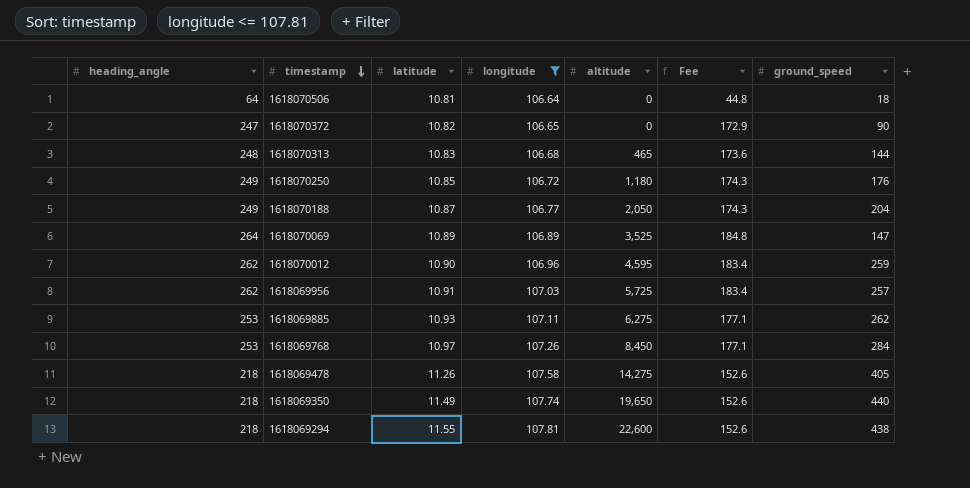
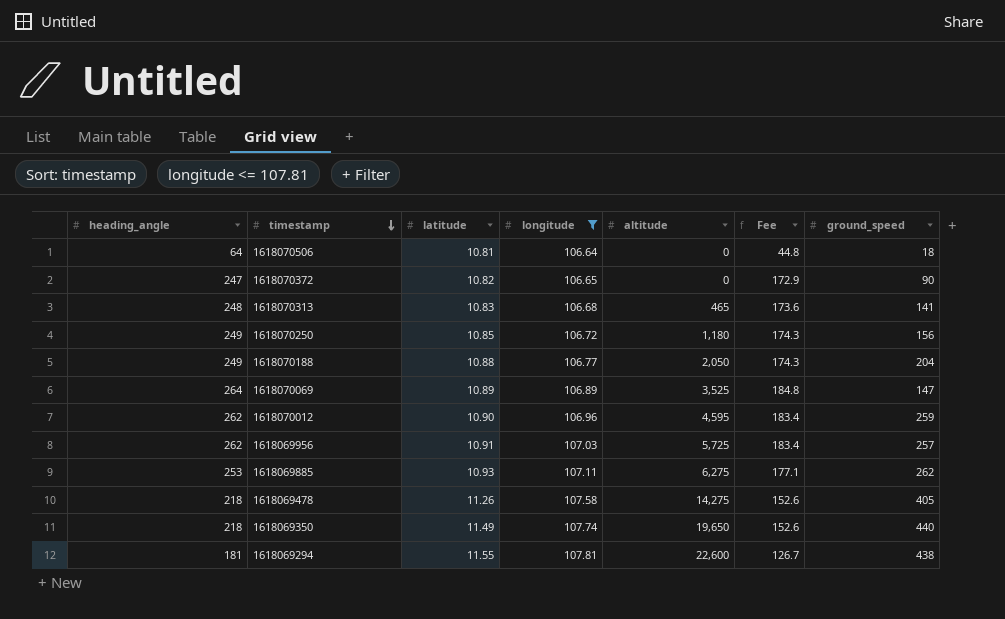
row 1618069768: 253 | 10.97 | 107.26 | 8,450 | 177.1 | 284 -> none
1618070313 | ground_speed: 144 -> 141
1618070250 | ground_speed: 176 -> 156
1618070188 | latitude: 10.87 -> 10.88
1618069294 | heading_angle: 218 -> 181
1618069294 | Fee: 152.6 -> 126.7

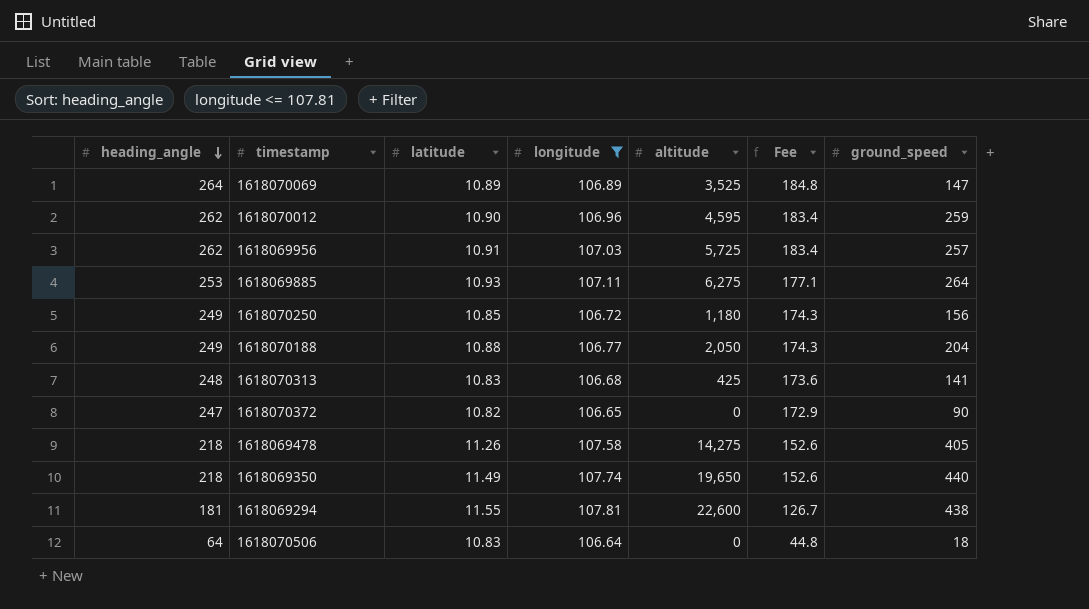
row order: timestamp descending -> heading_angle descending
1618069885 | ground_speed: 262 -> 264
1618070313 | altitude: 465 -> 425
1618070506 | latitude: 10.81 -> 10.83

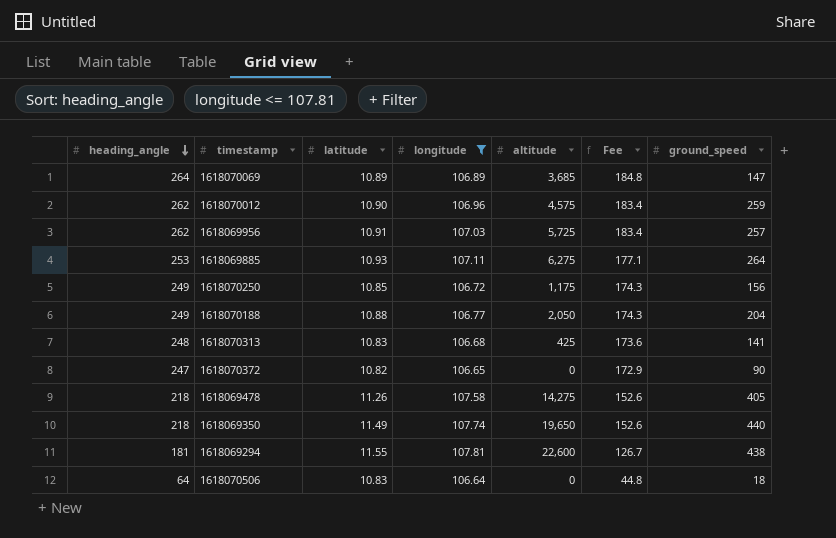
1618070069 | altitude: 3,525 -> 3,685
1618070012 | altitude: 4,595 -> 4,575
1618070250 | altitude: 1,180 -> 1,175

